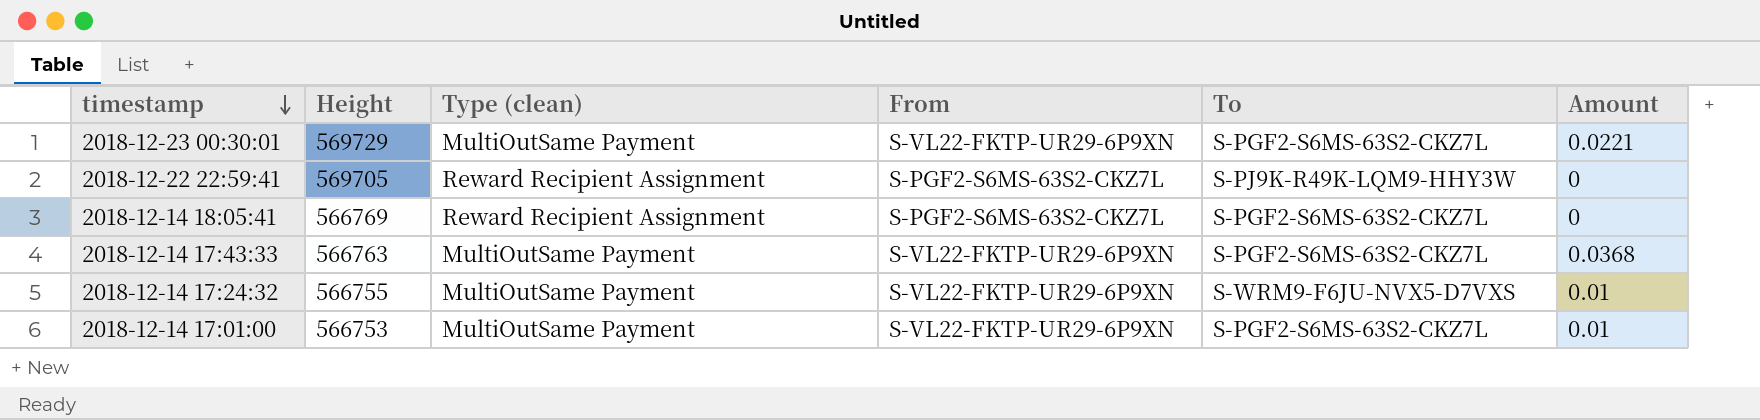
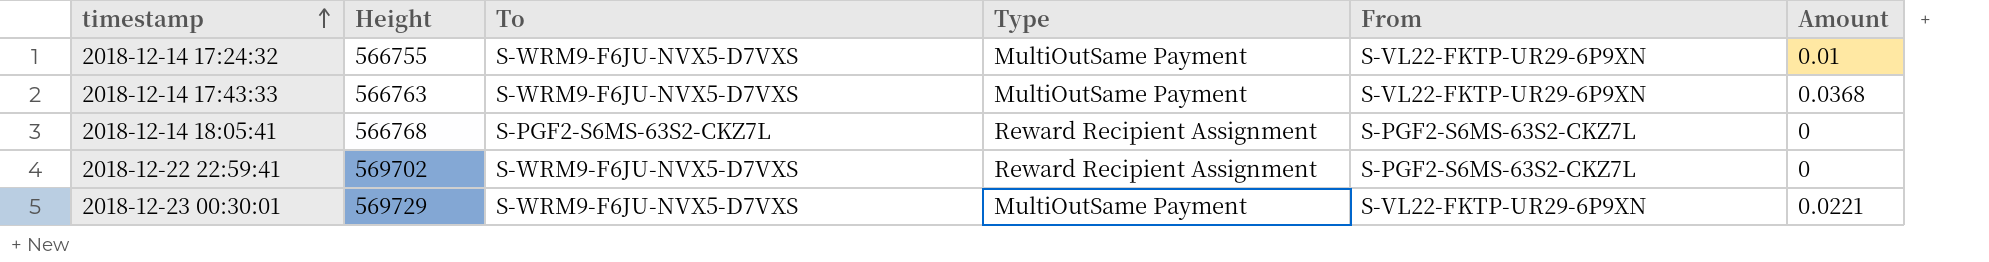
row order: timestamp descending -> timestamp ascending
column To | position: 5 -> 3
column name: Type (clean) -> Type
row 2018-12-14 17:01:00: 566753 | MultiOutSame Payment | S-VL22-FKTP-UR29-6P9XN | S-PGF2-S6MS-63S2-CKZ7L | 0.01 -> none
2018-12-14 17:43:33 | To: S-PGF2-S6MS-63S2-CKZ7L -> S-WRM9-F6JU-NVX5-D7VXS
2018-12-14 18:05:41 | Height: 566769 -> 566768
2018-12-22 22:59:41 | Height: 569705 -> 569702
2018-12-22 22:59:41 | To: S-PJ9K-R49K-LQM9-HHY3W -> S-WRM9-F6JU-NVX5-D7VXS
2018-12-23 00:30:01 | To: S-PGF2-S6MS-63S2-CKZ7L -> S-WRM9-F6JU-NVX5-D7VXS

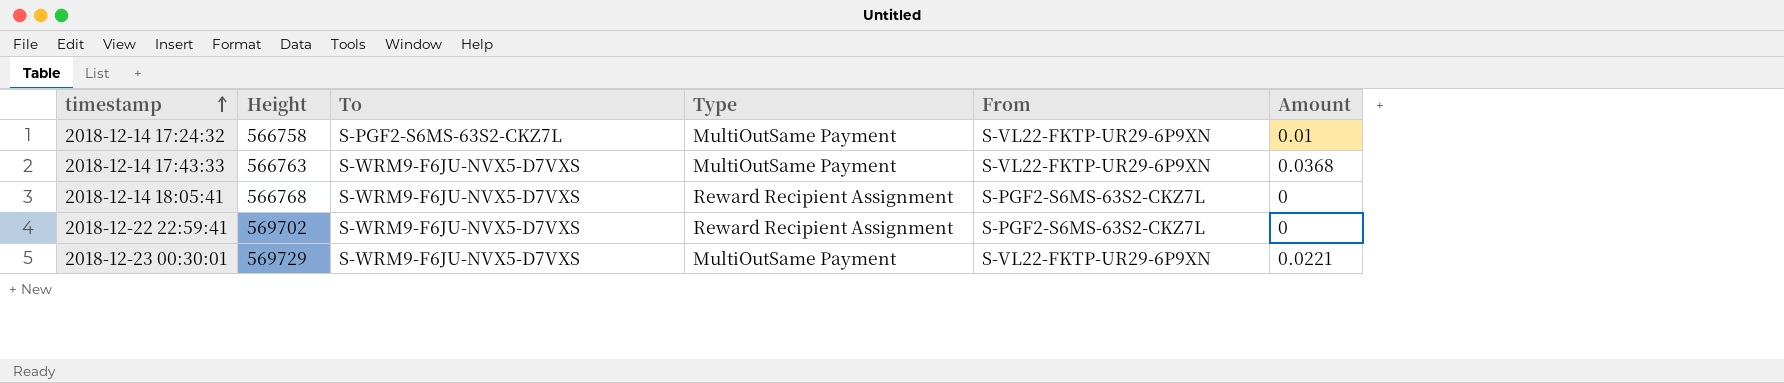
2018-12-14 17:24:32 | Height: 566755 -> 566758
2018-12-14 17:24:32 | To: S-WRM9-F6JU-NVX5-D7VXS -> S-PGF2-S6MS-63S2-CKZ7L
2018-12-14 18:05:41 | To: S-PGF2-S6MS-63S2-CKZ7L -> S-WRM9-F6JU-NVX5-D7VXS

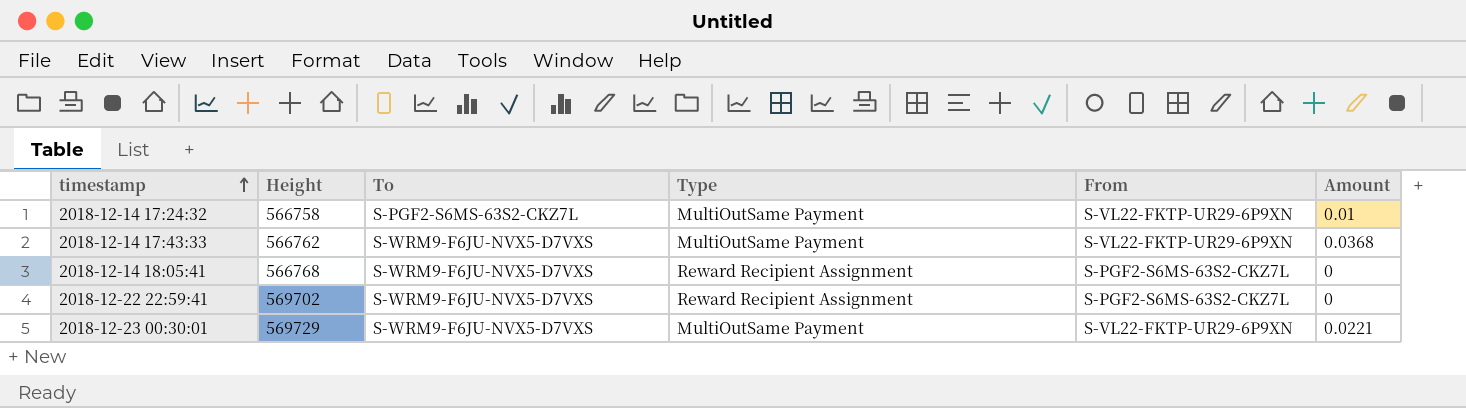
2018-12-14 17:43:33 | Height: 566763 -> 566762

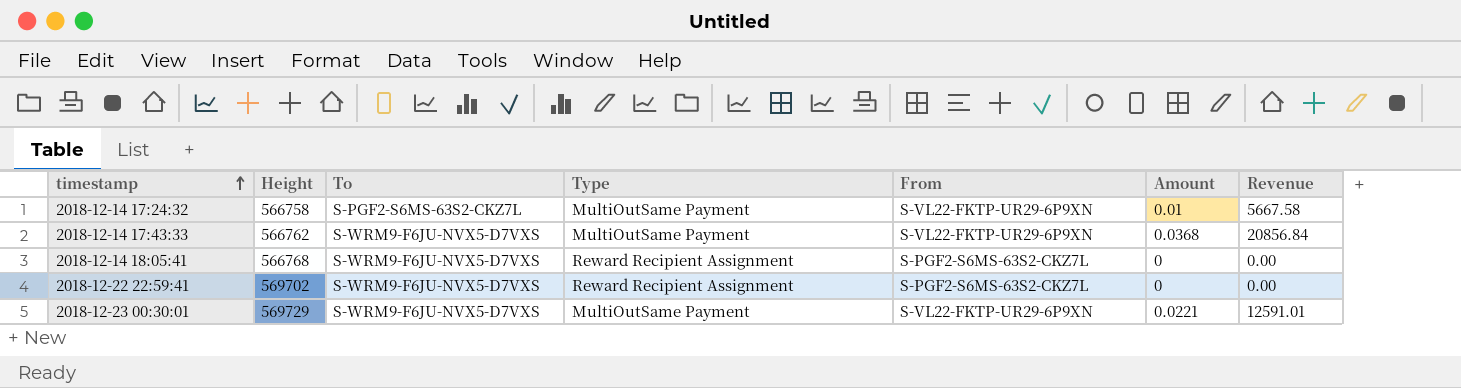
column Revenue | formula: none -> [Height] * [Amount]

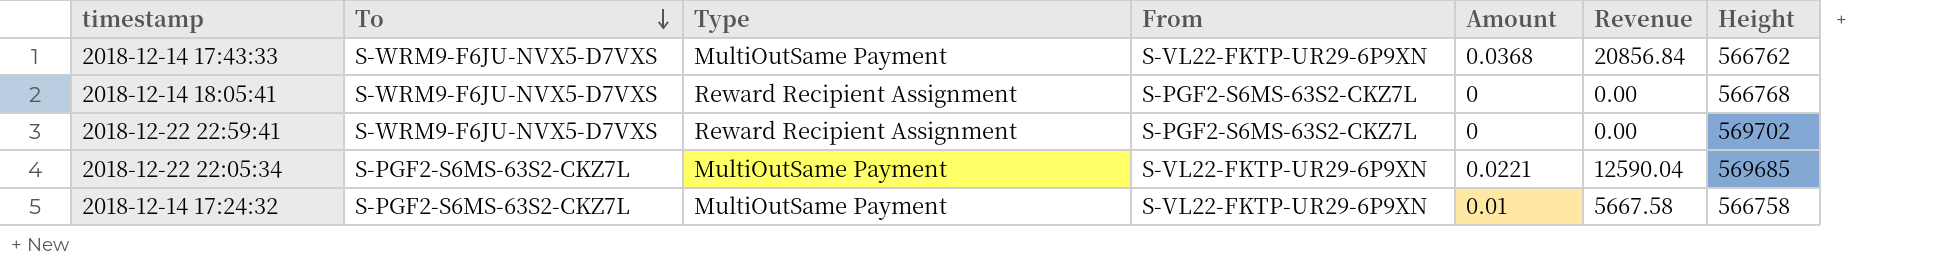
row order: timestamp ascending -> To descending
column Height | position: 2 -> 7
row 2018-12-23 00:30:01: 569729 | S-WRM9-F6JU-NVX5-D7VXS | MultiOutSame Payment | S-VL22-FKTP-UR29-6P9XN | 0.0221 | 12591.01 -> none
row 2018-12-22 22:05:34: none -> S-PGF2-S6MS-63S2-CKZ7L | MultiOutSame Payment | S-VL22-FKTP-UR29-6P9XN | 0.0221 | 12590.04 | 569685

